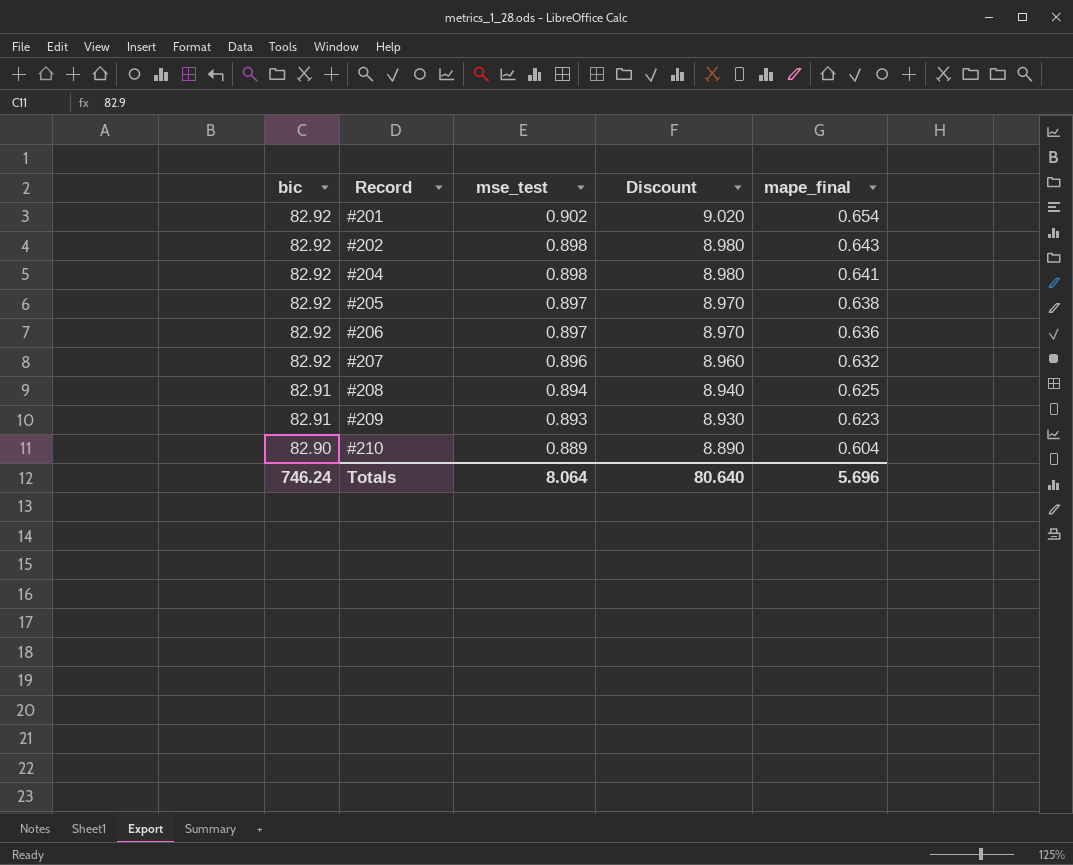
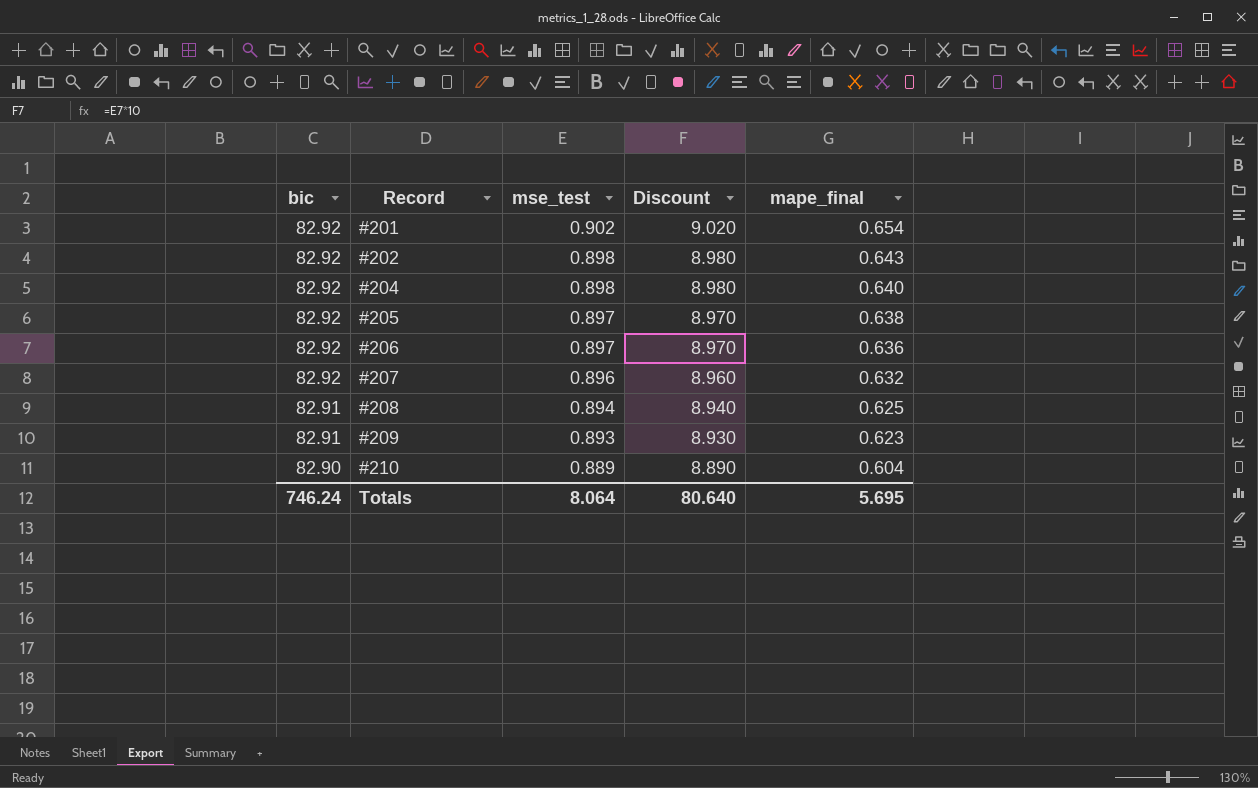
#204 | mape_final: 0.641 -> 0.640
Totals | mape_final: 5.696 -> 5.695

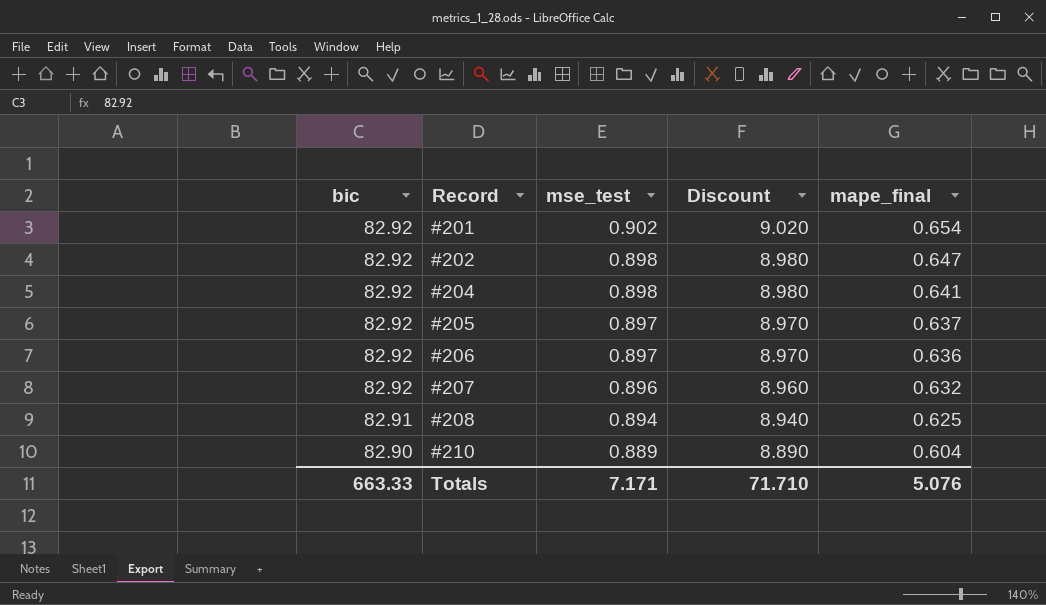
row #209: 82.91 | 0.893 | 8.930 | 0.623 -> none
#202 | mape_final: 0.643 -> 0.647
#204 | mape_final: 0.640 -> 0.641
#205 | mape_final: 0.638 -> 0.637
Totals | bic: 746.24 -> 663.33
Totals | mse_test: 8.064 -> 7.171
Totals | Discount: 80.640 -> 71.710
Totals | mape_final: 5.695 -> 5.076

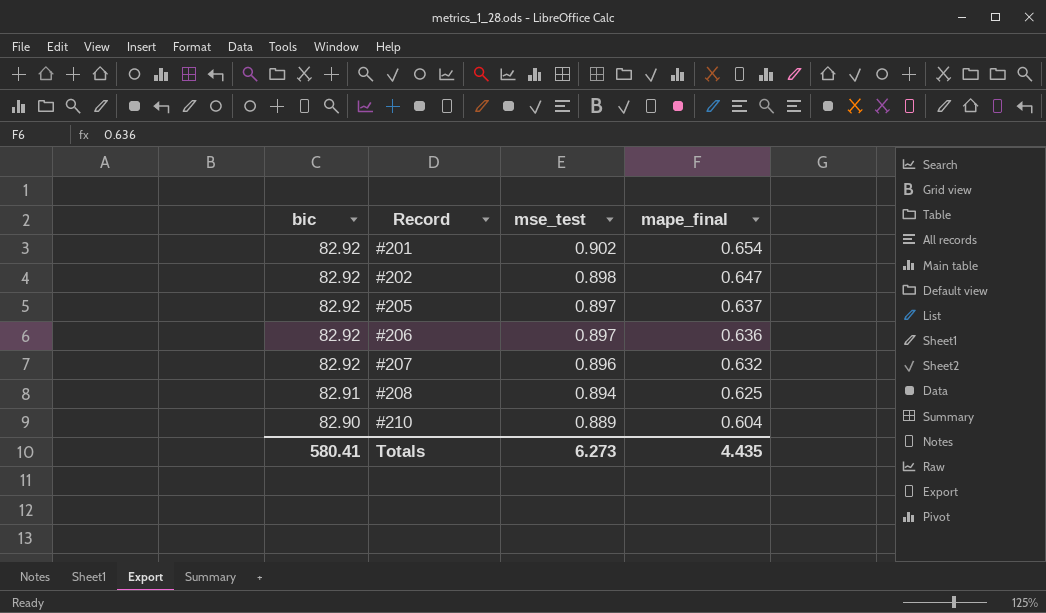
column Discount | formula: [mse_test] * 10 -> none
row #204: 82.92 | 0.898 | 8.980 | 0.641 -> none
Totals | bic: 663.33 -> 580.41
Totals | mse_test: 7.171 -> 6.273
Totals | mape_final: 5.076 -> 4.435

